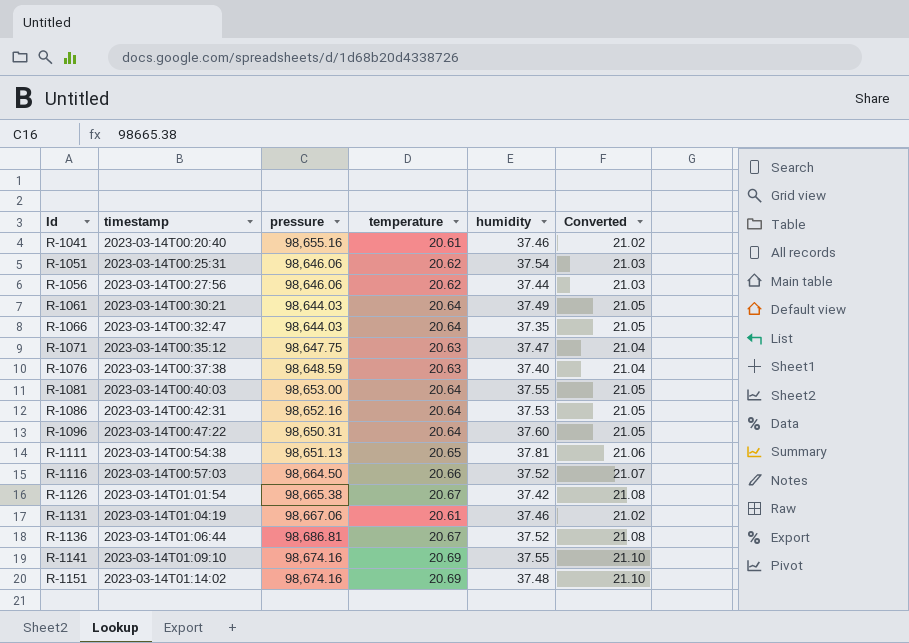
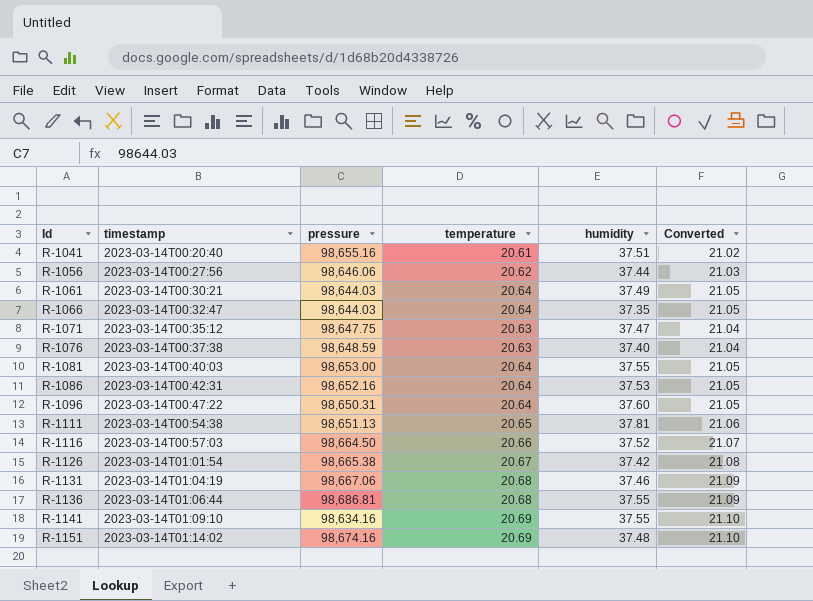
row R-1051: 2023-03-14T00:25:31 | 98,646.06 | 20.62 | 37.54 | 21.03 -> none
R-1041 | humidity: 37.46 -> 37.51
R-1131 | temperature: 20.61 -> 20.68
R-1131 | Converted: 21.02 -> 21.09
R-1136 | temperature: 20.67 -> 20.68
R-1136 | humidity: 37.52 -> 37.55
R-1136 | Converted: 21.08 -> 21.09
R-1141 | pressure: 98,674.16 -> 98,634.16

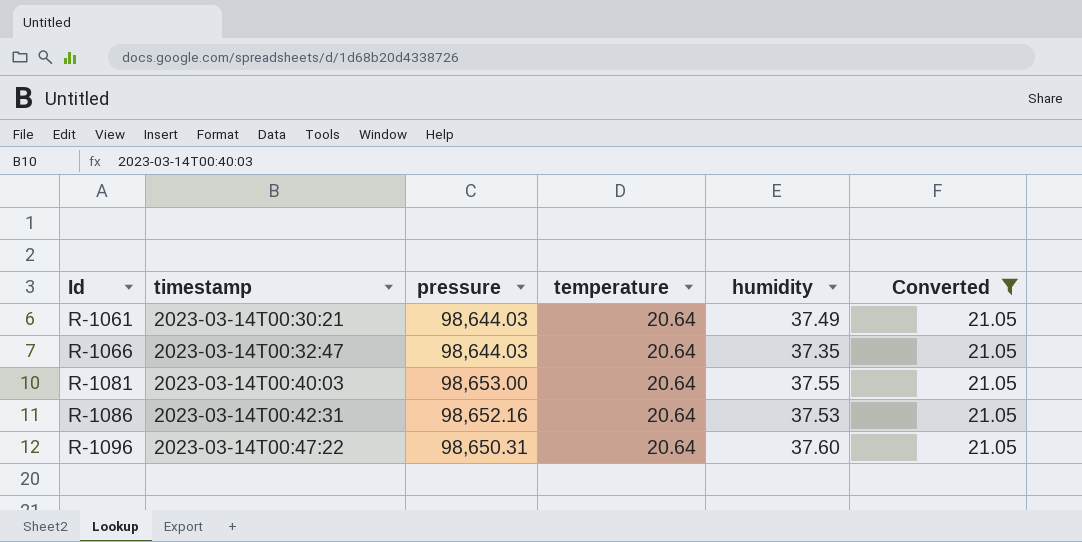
filter: none -> Converted = 21.05

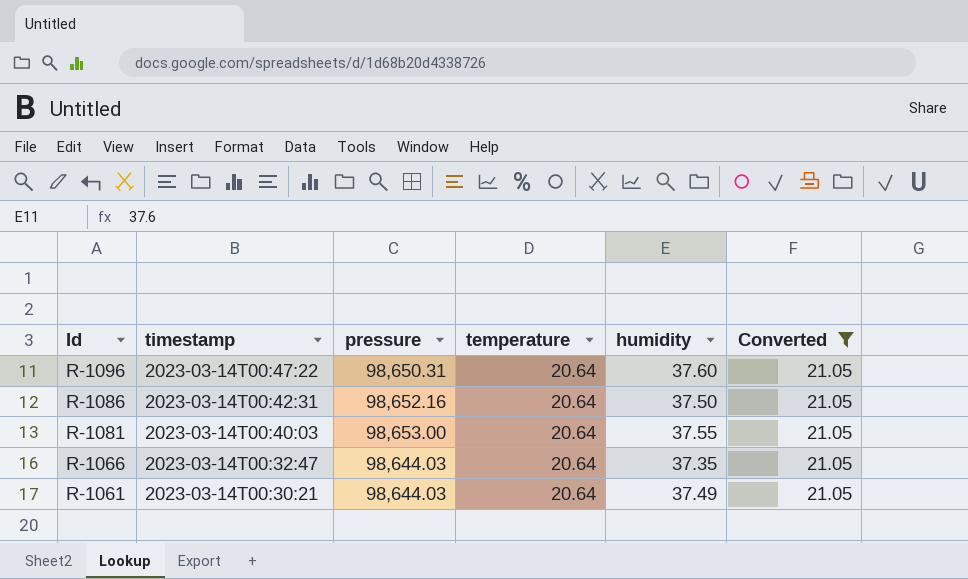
row order: Id ascending -> Id descending
R-1086 | humidity: 37.53 -> 37.50

